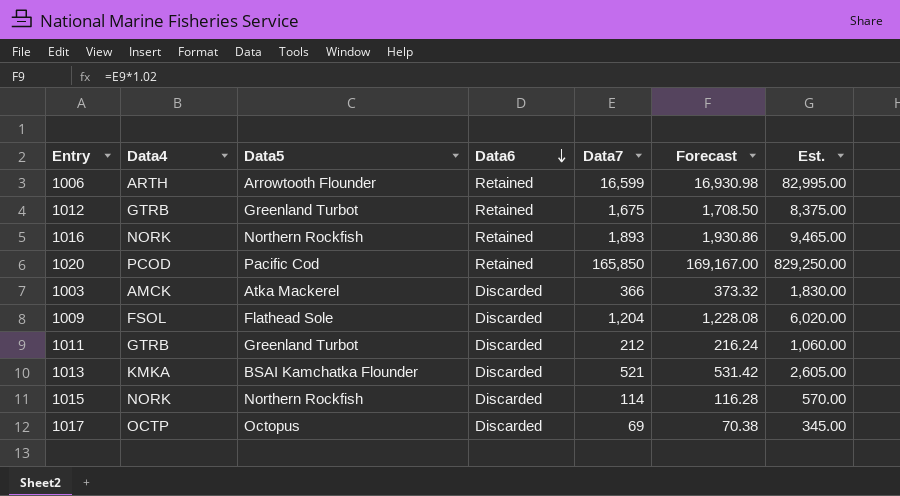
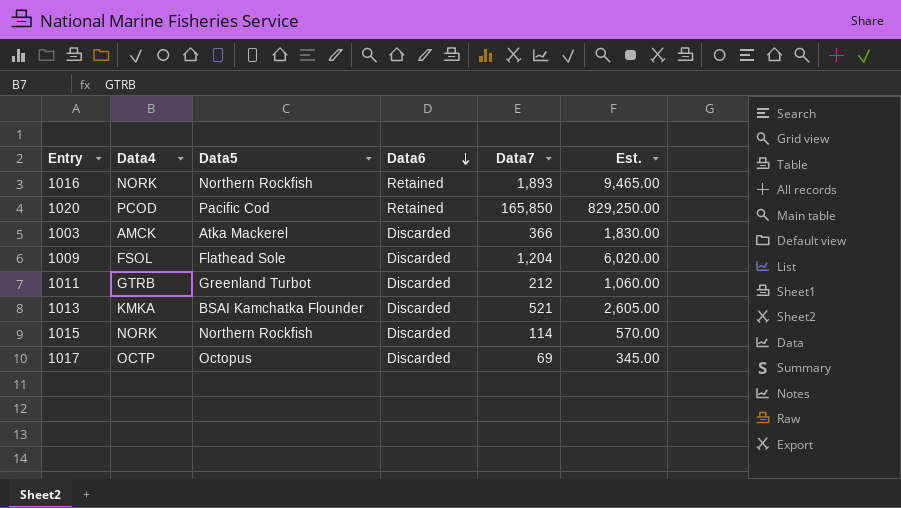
column Forecast | formula: [Data7] * 1.02 -> none
row 1006: ARTH | Arrowtooth Flounder | Retained | 16,599 | 16,930.98 | 82,995.00 -> none
row 1012: GTRB | Greenland Turbot | Retained | 1,675 | 1,708.50 | 8,375.00 -> none

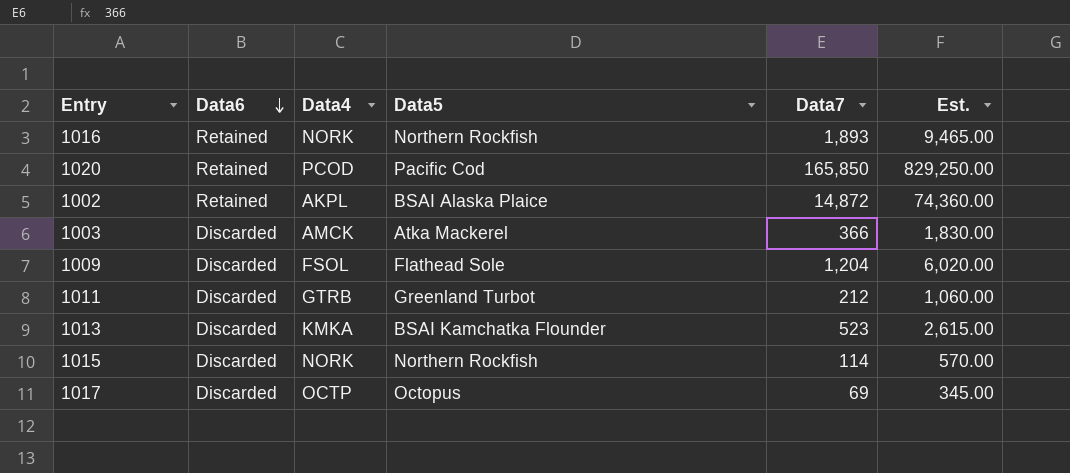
column Data6 | position: 4 -> 2
row 1002: none -> Retained | AKPL | BSAI Alaska Plaice | 14,872 | 74,360.00
1013 | Data7: 521 -> 523
1013 | Est.: 2,605.00 -> 2,615.00

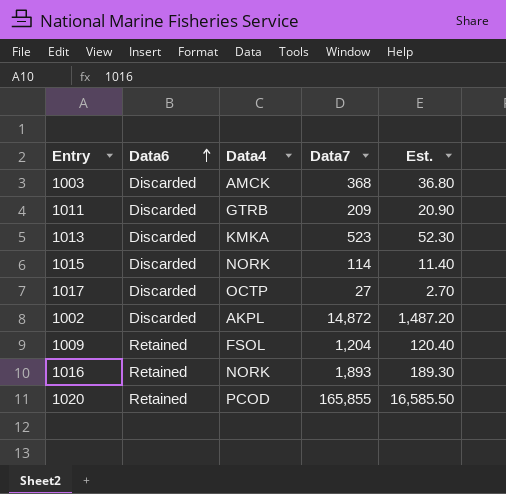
row order: Data6 descending -> Data6 ascending
column Data5 | position: 4 -> none
column Est. | formula: [Data7] * 5 -> [Data7] * 0.1
1003 | Data7: 366 -> 368
1011 | Data7: 212 -> 209
1017 | Data7: 69 -> 27
1002 | Data6: Retained -> Discarded
1009 | Data6: Discarded -> Retained
1020 | Data7: 165,850 -> 165,855

